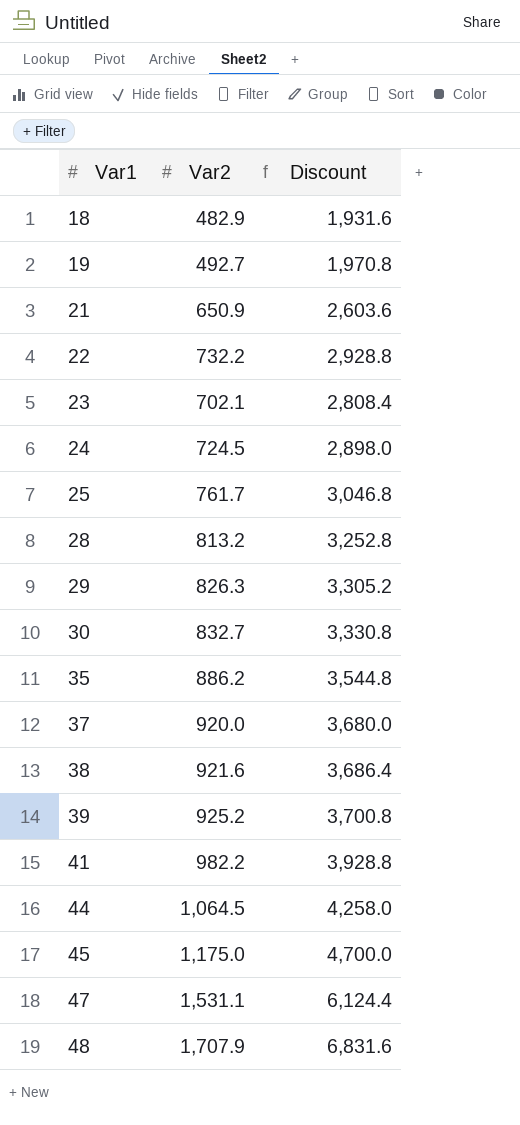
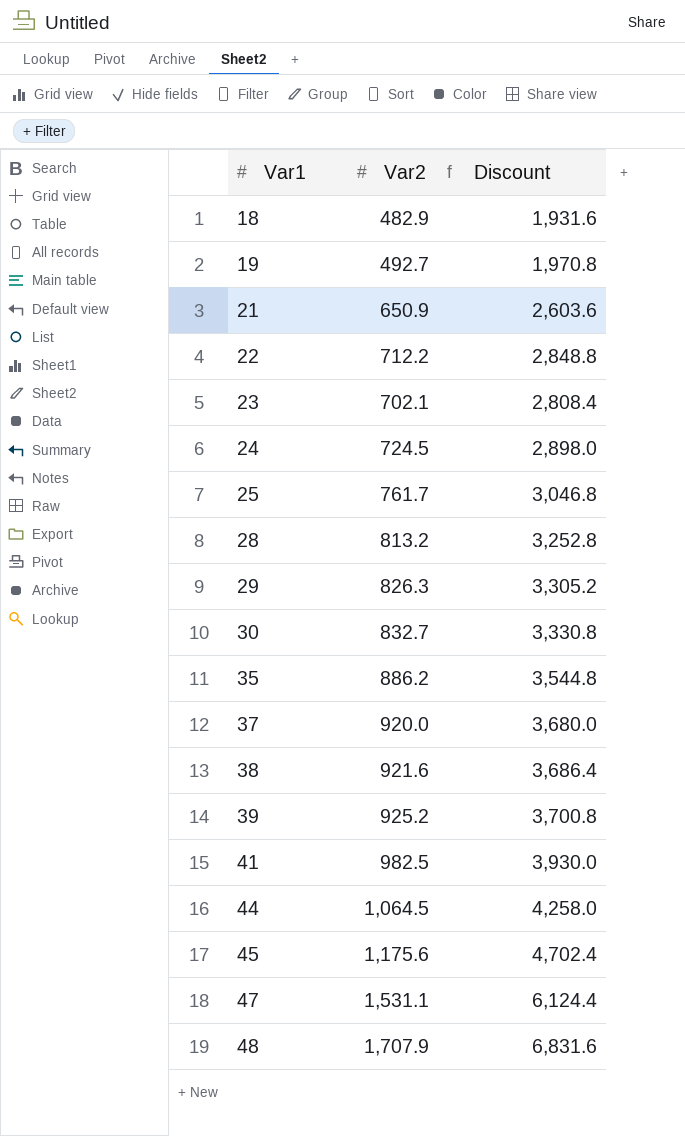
22 | Var2: 732.2 -> 712.2
22 | Discount: 2,928.8 -> 2,848.8
41 | Var2: 982.2 -> 982.5
41 | Discount: 3,928.8 -> 3,930.0
45 | Var2: 1,175.0 -> 1,175.6
45 | Discount: 4,700.0 -> 4,702.4

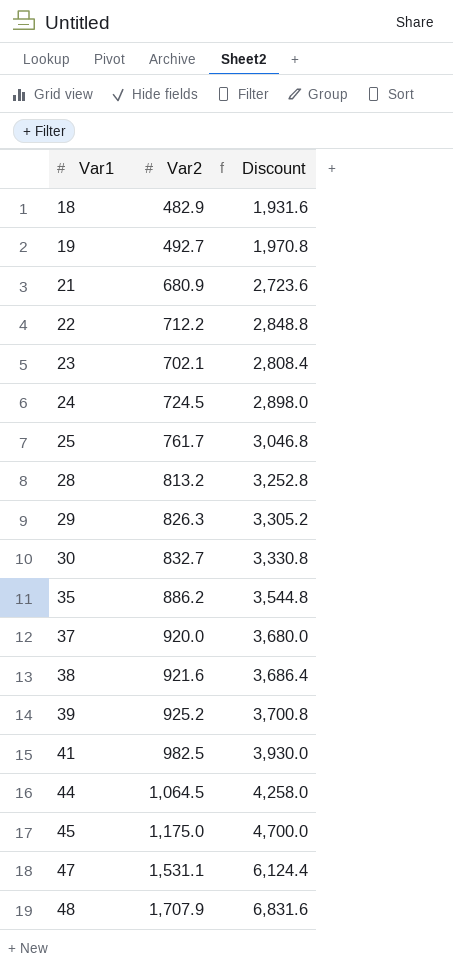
21 | Var2: 650.9 -> 680.9
21 | Discount: 2,603.6 -> 2,723.6
45 | Var2: 1,175.6 -> 1,175.0
45 | Discount: 4,702.4 -> 4,700.0

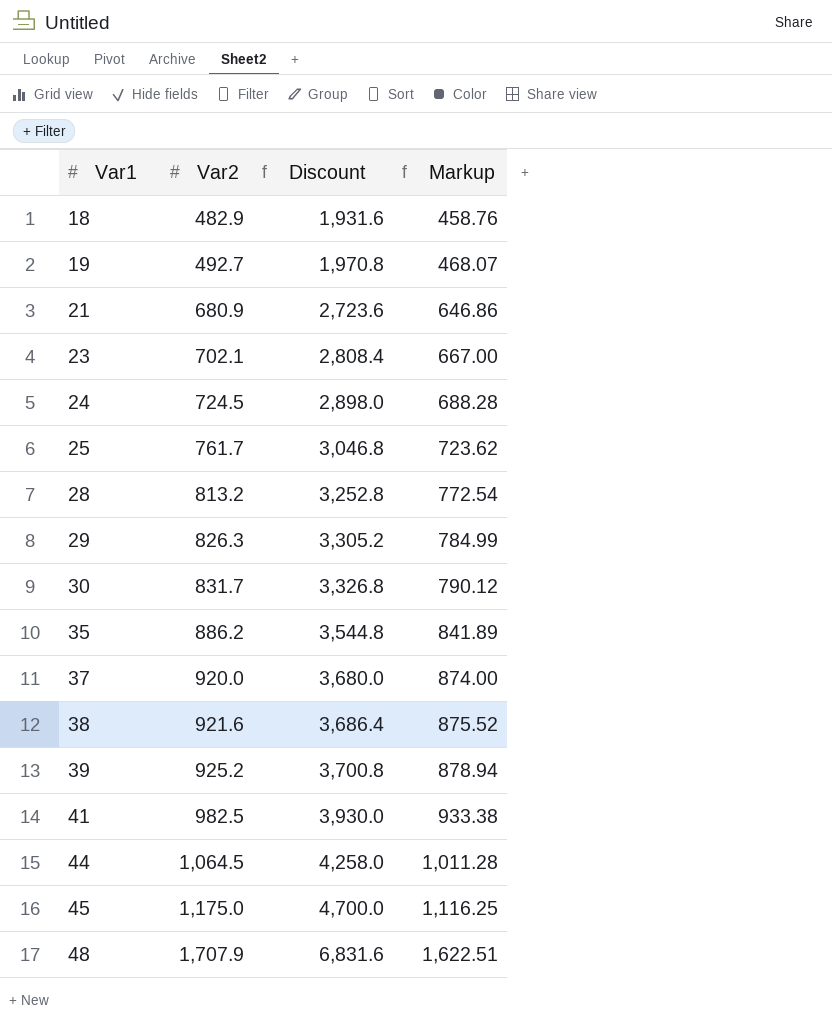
column Markup | formula: none -> [Var2] * 0.95
row 22: 712.2 | 2,848.8 -> none
row 47: 1,531.1 | 6,124.4 -> none
30 | Var2: 832.7 -> 831.7
30 | Discount: 3,330.8 -> 3,326.8

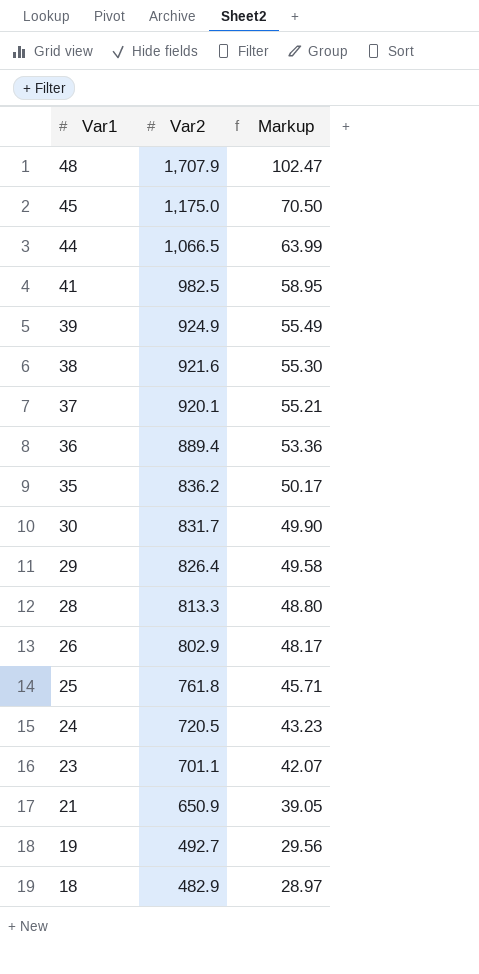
row order: Var1 ascending -> Var1 descending
column Discount | formula: [Var2] * 4 -> none
column Markup | formula: [Var2] * 0.95 -> [Var2] * 0.06
44 | Var2: 1,064.5 -> 1,066.5
39 | Var2: 925.2 -> 924.9
37 | Var2: 920.0 -> 920.1
row 36: none -> 889.4 | 53.36
35 | Var2: 886.2 -> 836.2
29 | Var2: 826.3 -> 826.4
28 | Var2: 813.2 -> 813.3
row 26: none -> 802.9 | 48.17
25 | Var2: 761.7 -> 761.8
24 | Var2: 724.5 -> 720.5
23 | Var2: 702.1 -> 701.1
21 | Var2: 680.9 -> 650.9

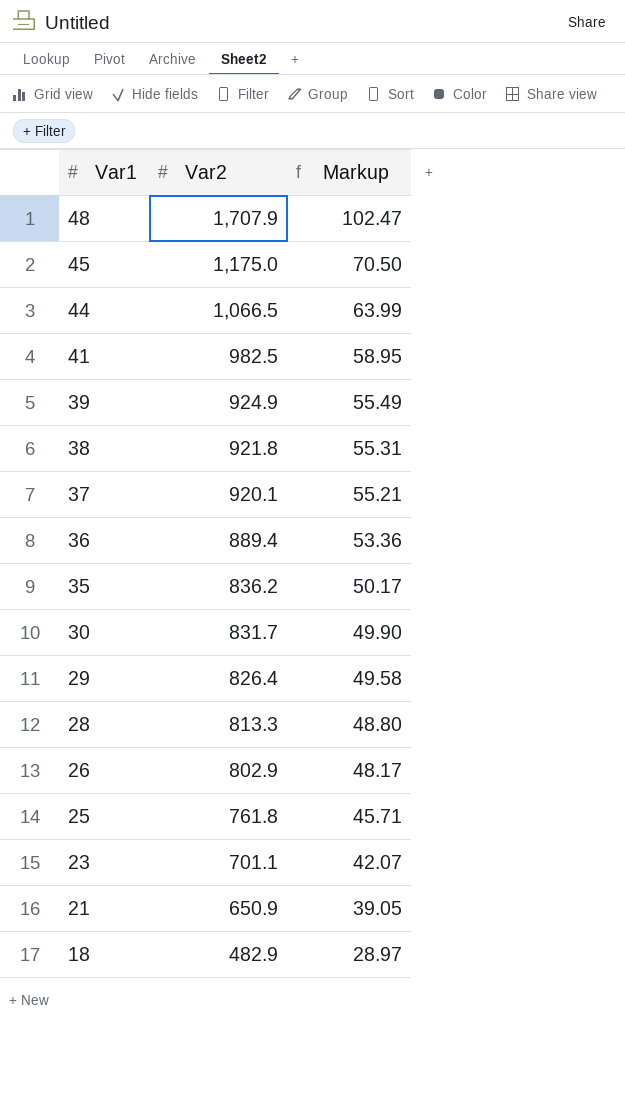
row 24: 720.5 | 43.23 -> none
row 19: 492.7 | 29.56 -> none
38 | Var2: 921.6 -> 921.8
38 | Markup: 55.30 -> 55.31

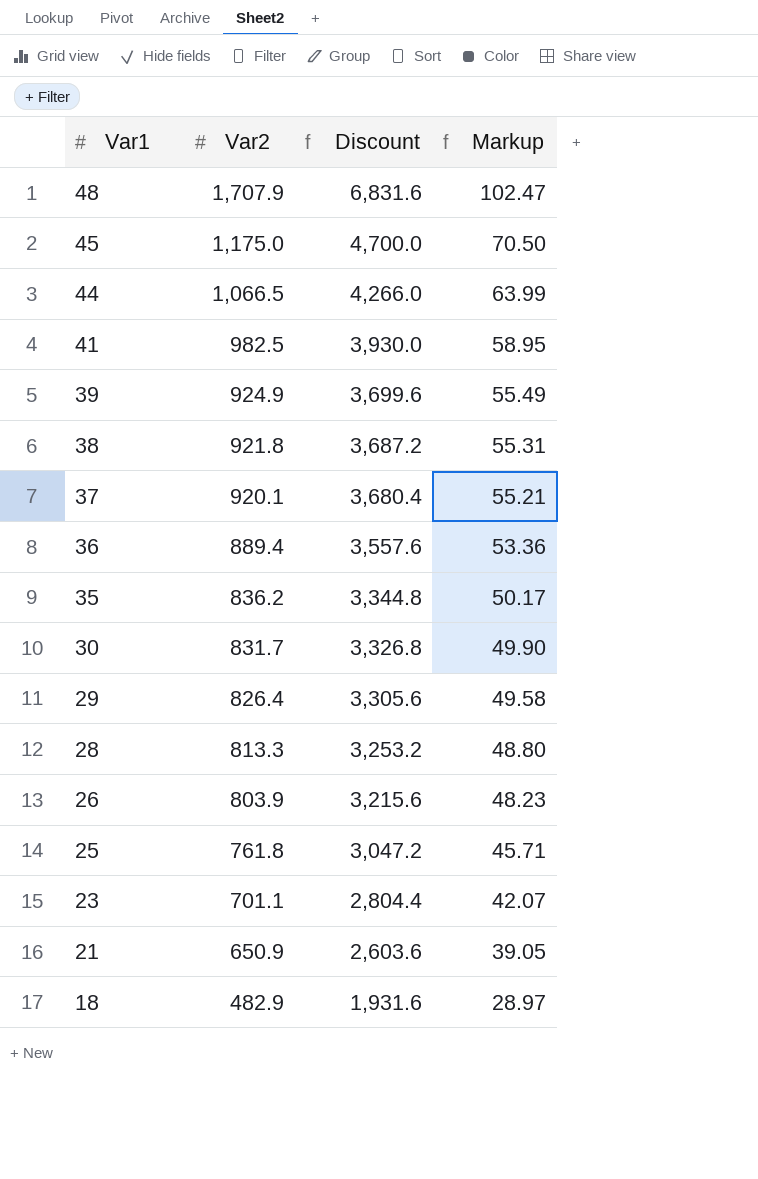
column Discount | formula: none -> [Var2] * 4
26 | Var2: 802.9 -> 803.9
26 | Markup: 48.17 -> 48.23

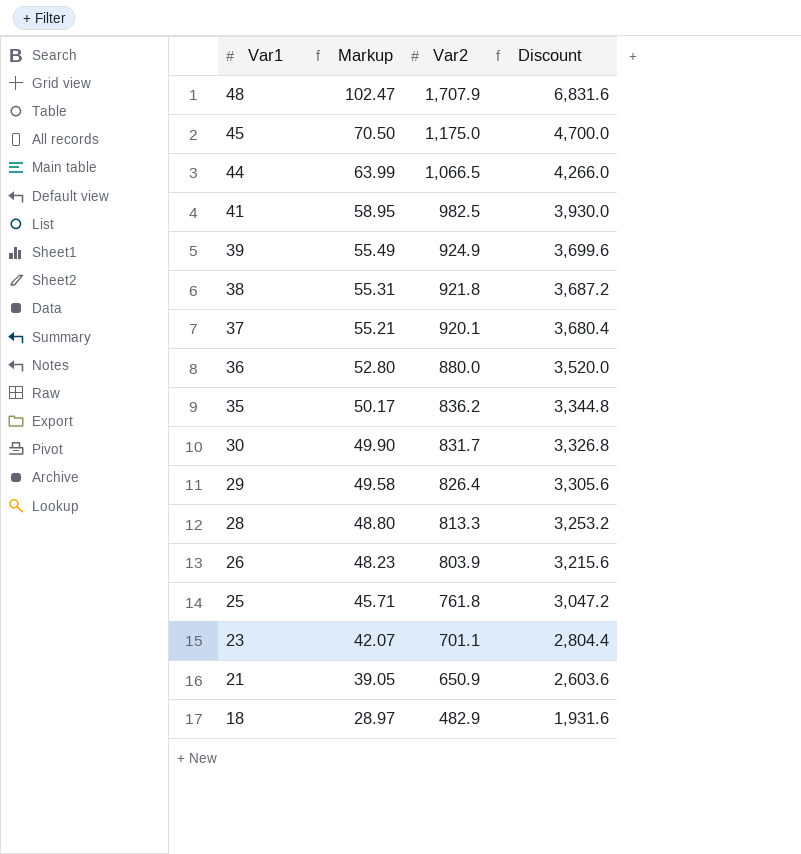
column Markup | position: 4 -> 2
36 | Markup: 53.36 -> 52.80
36 | Var2: 889.4 -> 880.0
36 | Discount: 3,557.6 -> 3,520.0

